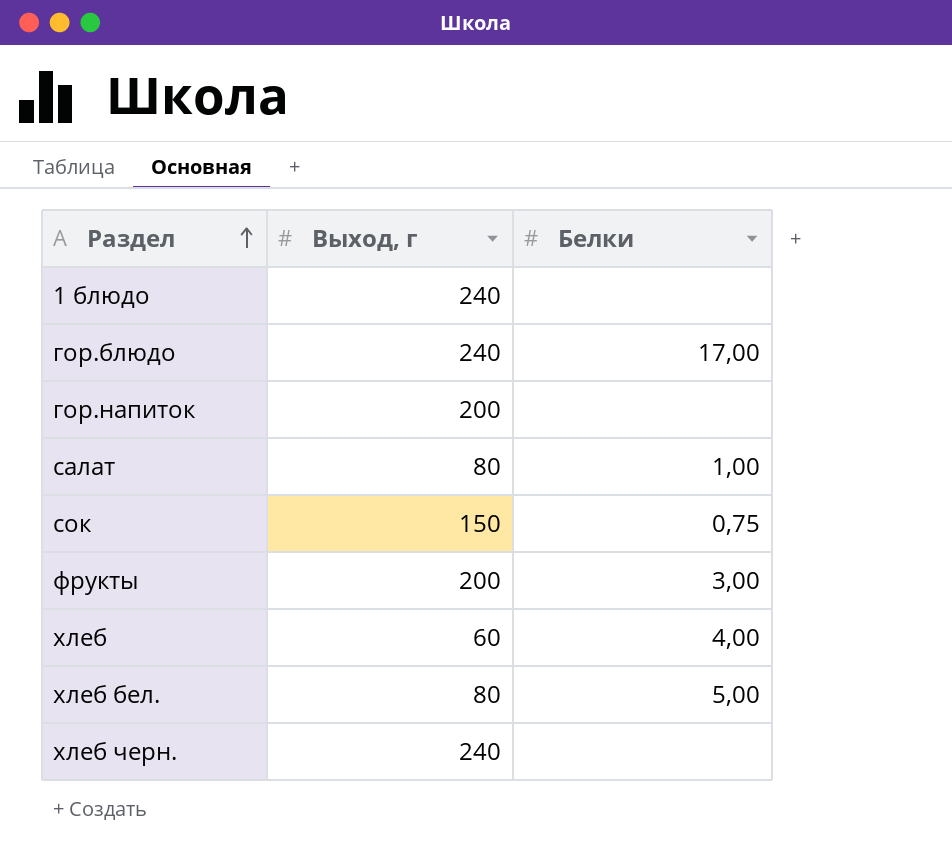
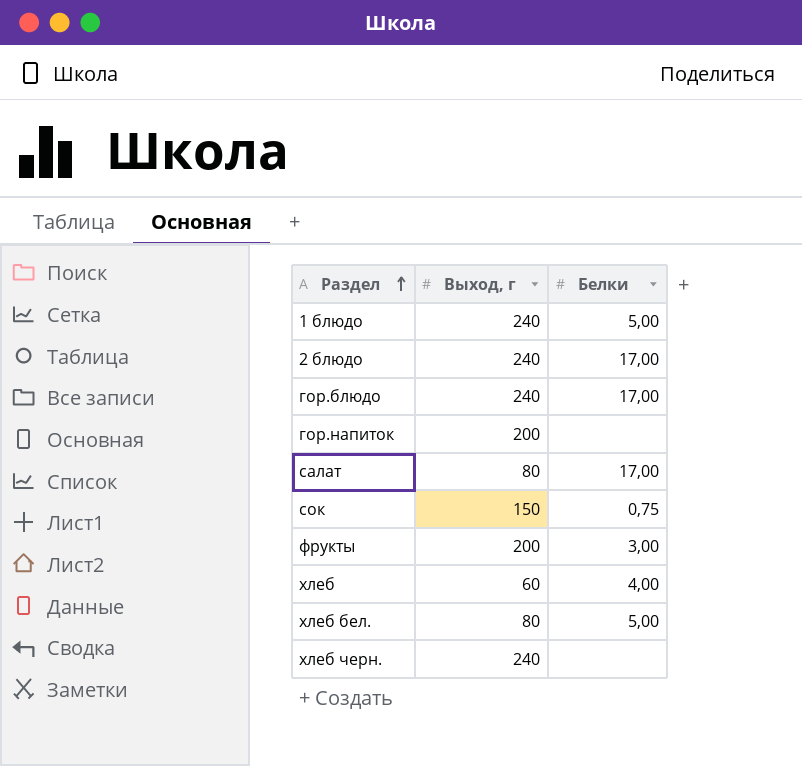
1 блюдо | Белки: none -> 5,00
row 2 блюдо: none -> 240 | 17,00
салат | Белки: 1,00 -> 17,00

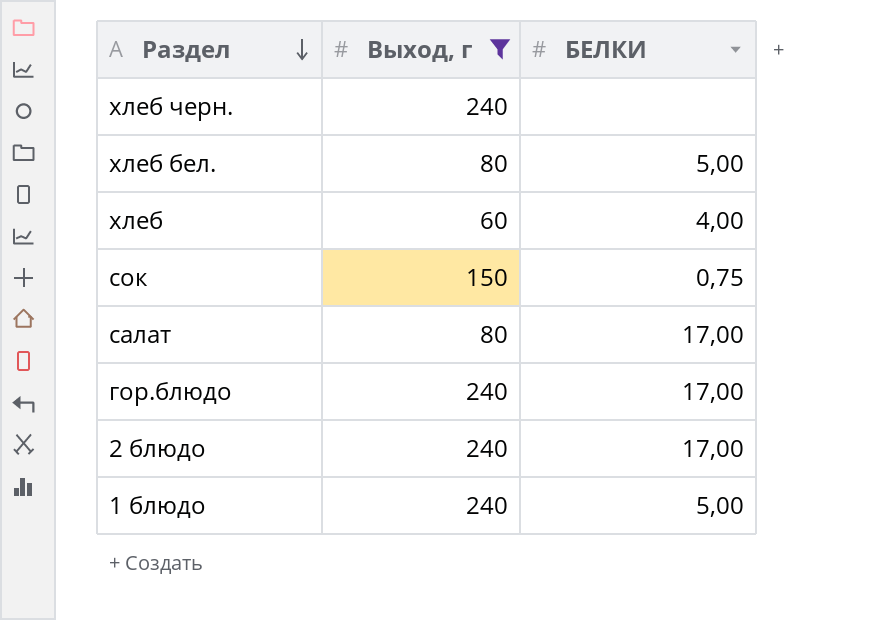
filter: none -> Выход, г != 200
row order: Раздел ascending -> Раздел descending
column name: Белки -> БЕЛКИ

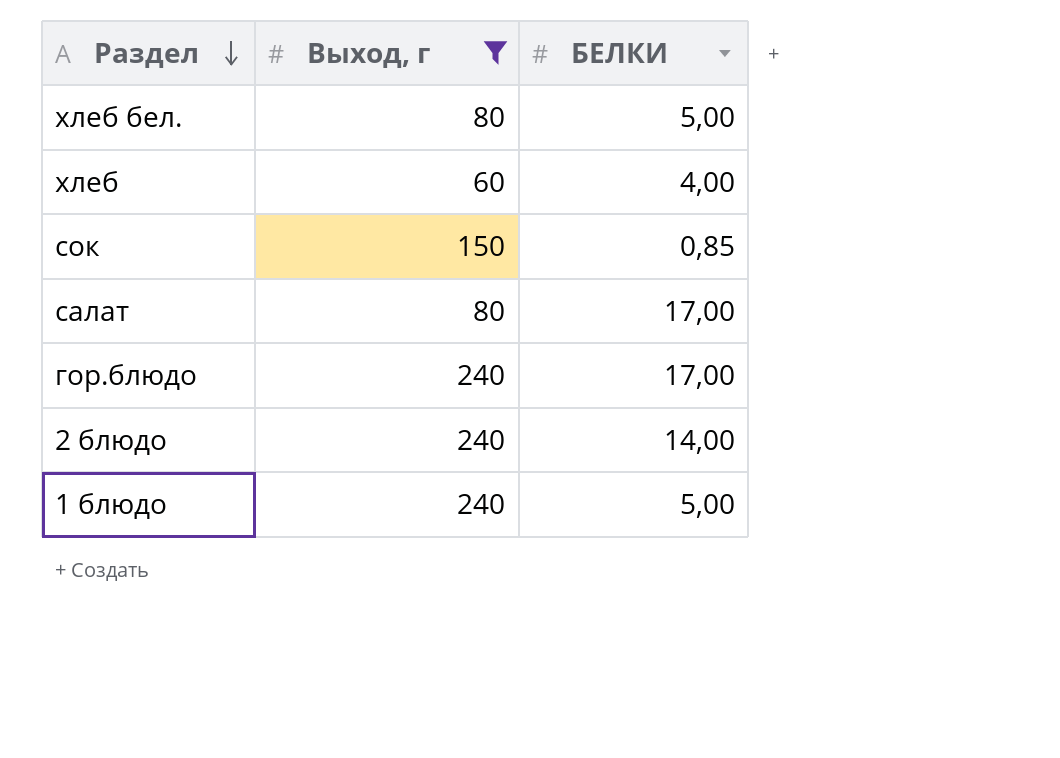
row хлеб черн.: 240 | none -> none
сок | БЕЛКИ: 0,75 -> 0,85
2 блюдо | БЕЛКИ: 17,00 -> 14,00

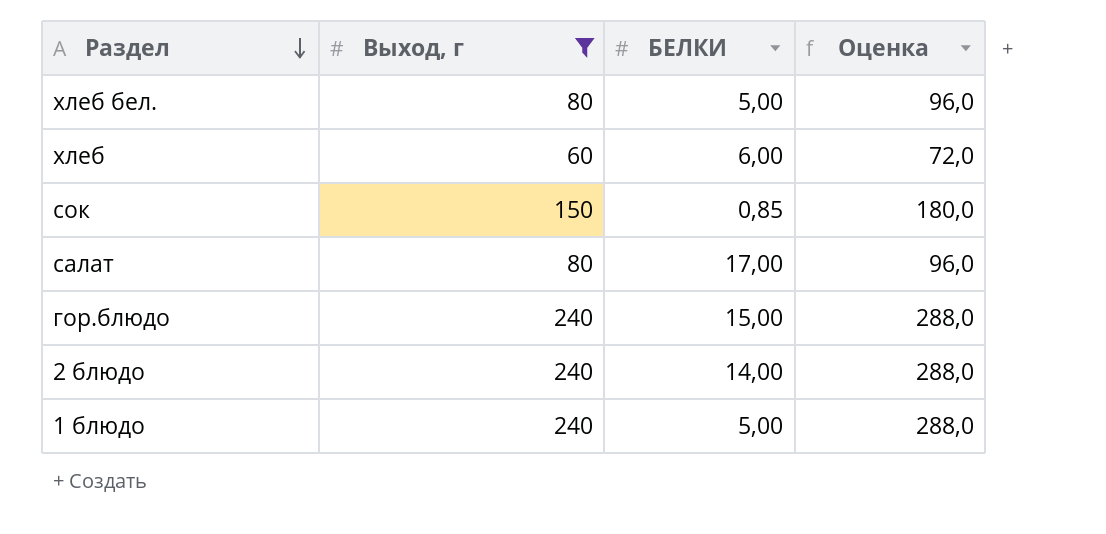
column Оценка | formula: none -> [Выход, г] * 1,2
хлеб | БЕЛКИ: 4,00 -> 6,00
гор.блюдо | БЕЛКИ: 17,00 -> 15,00

